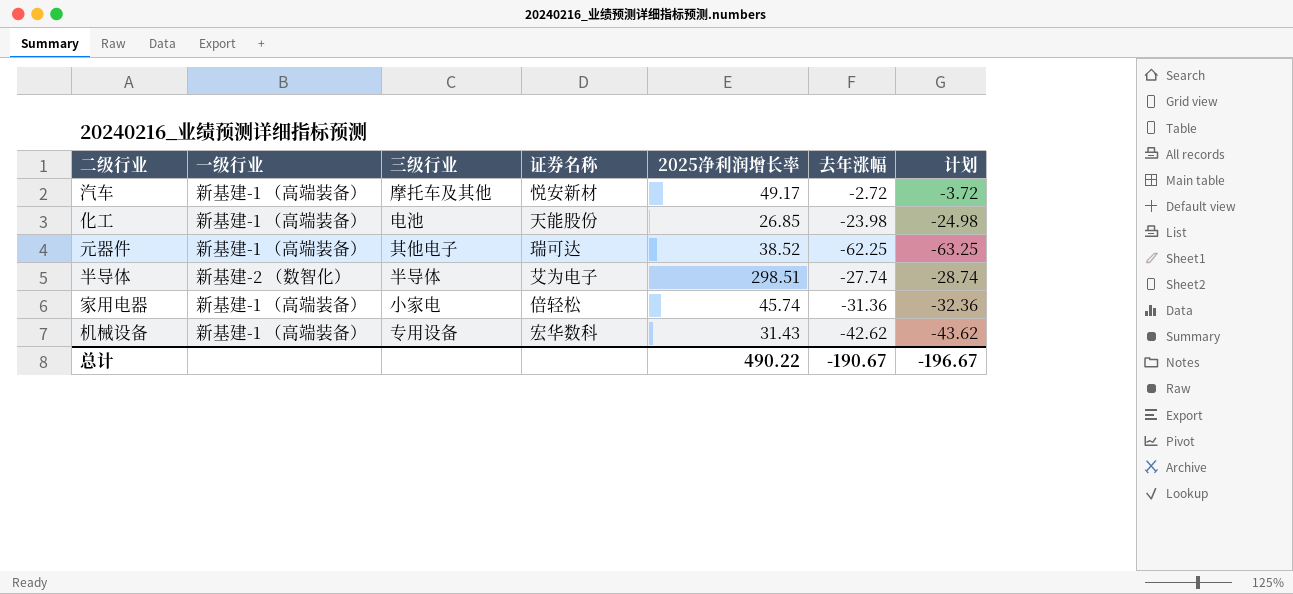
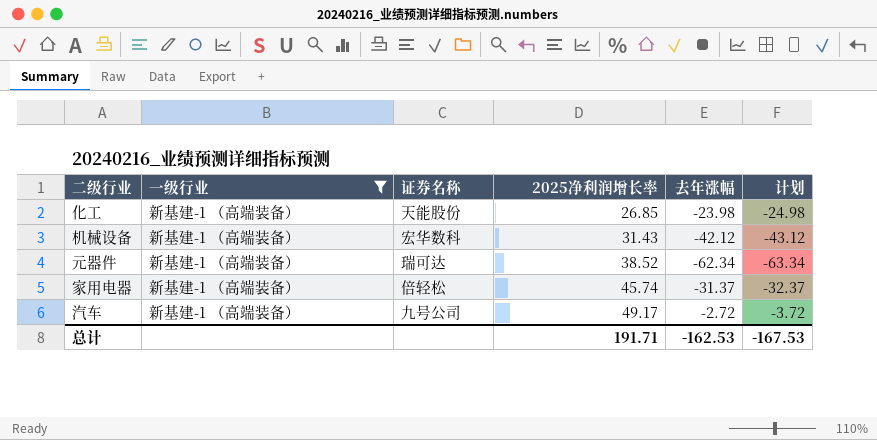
filter: none -> 一级行业 = 新基建-1 （高端装备）
row order: none -> 2025净利润增长率 ascending
column 三级行业 | position: 3 -> none
机械设备 | 去年涨幅: -42.62 -> -42.12
机械设备 | 计划: -43.62 -> -43.12
元器件 | 去年涨幅: -62.25 -> -62.34
元器件 | 计划: -63.25 -> -63.34
家用电器 | 去年涨幅: -31.36 -> -31.37
家用电器 | 计划: -32.36 -> -32.37
汽车 | 证券名称: 悦安新材 -> 九号公司
总计 | 2025净利润增长率: 490.22 -> 191.71
总计 | 去年涨幅: -190.67 -> -162.53
总计 | 计划: -196.67 -> -167.53

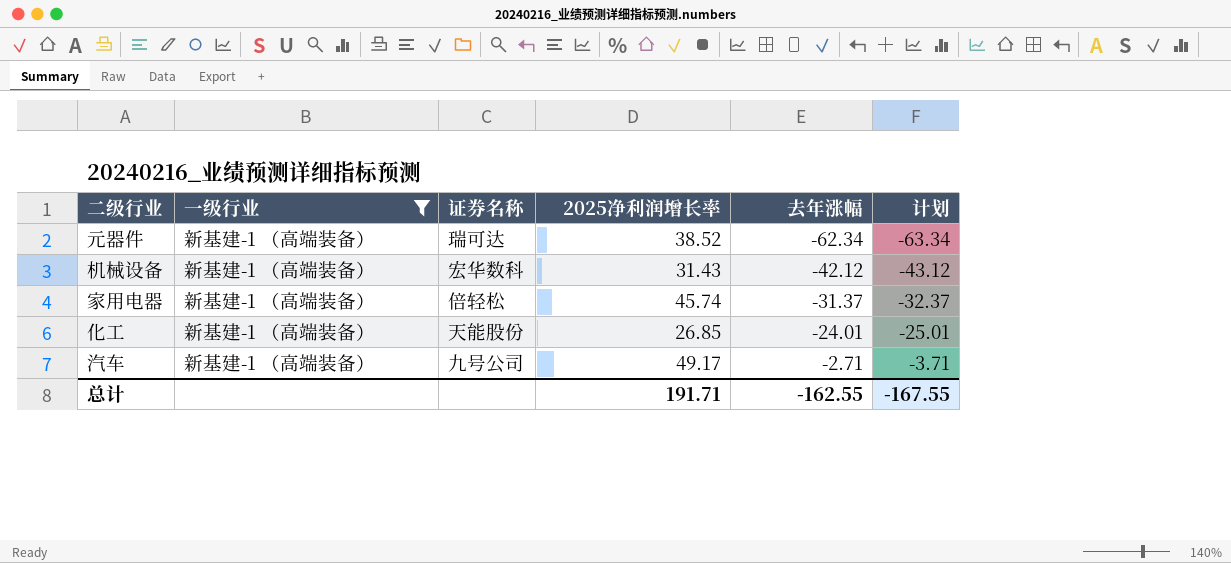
row order: 2025净利润增长率 ascending -> 去年涨幅 ascending
化工 | 去年涨幅: -23.98 -> -24.01
化工 | 计划: -24.98 -> -25.01
汽车 | 去年涨幅: -2.72 -> -2.71
汽车 | 计划: -3.72 -> -3.71
总计 | 去年涨幅: -162.53 -> -162.55
总计 | 计划: -167.53 -> -167.55

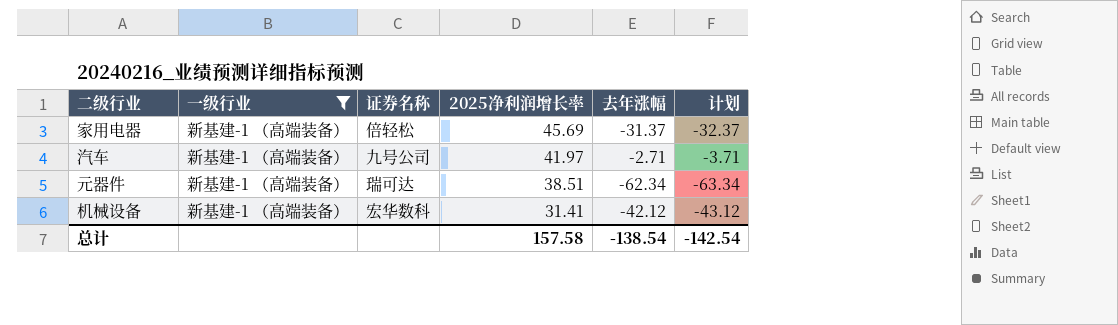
row order: 去年涨幅 ascending -> 2025净利润增长率 descending
row 化工: 新基建-1 （高端装备） | 天能股份 | 26.85 | -24.01 | -25.01 -> none
家用电器 | 2025净利润增长率: 45.74 -> 45.69
汽车 | 2025净利润增长率: 49.17 -> 41.97
元器件 | 2025净利润增长率: 38.52 -> 38.51
机械设备 | 2025净利润增长率: 31.43 -> 31.41
总计 | 2025净利润增长率: 191.71 -> 157.58
总计 | 去年涨幅: -162.55 -> -138.54
总计 | 计划: -167.55 -> -142.54

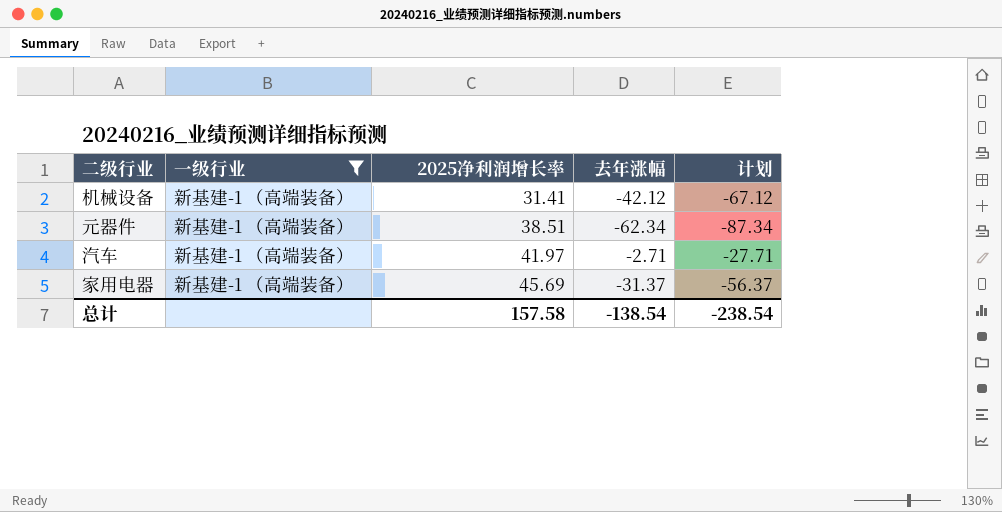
row order: 2025净利润增长率 descending -> 2025净利润增长率 ascending
column 证券名称 | position: 3 -> none
column 计划 | formula: [去年涨幅] - 1 -> [去年涨幅] - 25
总计 | 计划: -142.54 -> -238.54

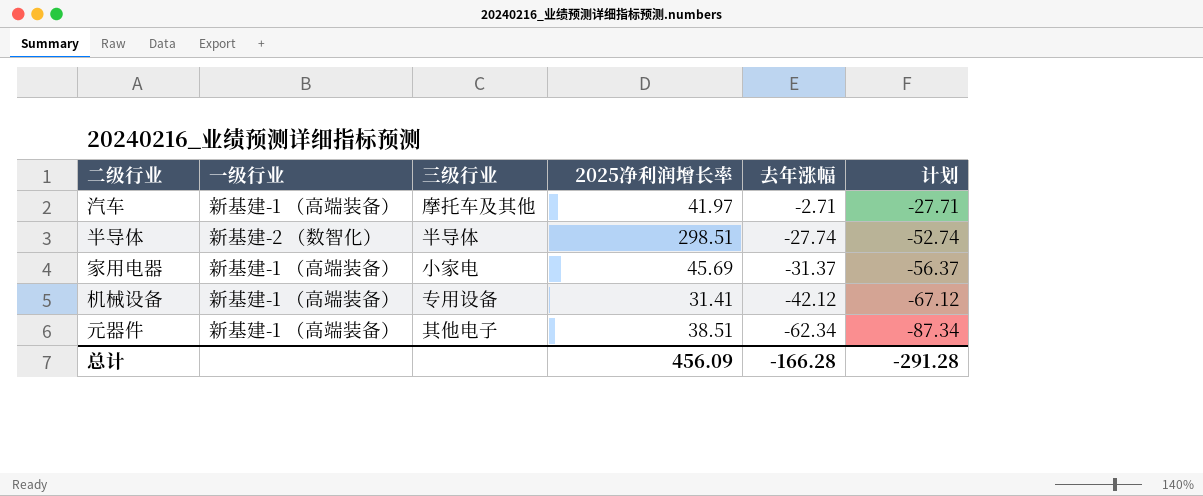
filter: 一级行业 = 新基建-1 （高端装备） -> none
row order: 2025净利润增长率 ascending -> 去年涨幅 descending
column 三级行业 | position: none -> 3
总计 | 2025净利润增长率: 157.58 -> 456.09
总计 | 去年涨幅: -138.54 -> -166.28
总计 | 计划: -238.54 -> -291.28

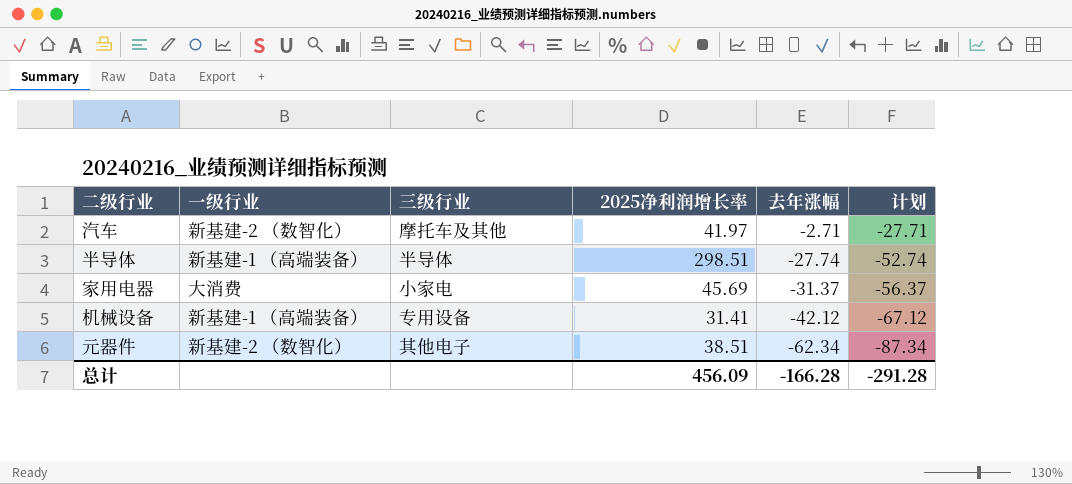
汽车 | 一级行业: 新基建-1 （高端装备） -> 新基建-2 （数智化）
半导体 | 一级行业: 新基建-2 （数智化） -> 新基建-1 （高端装备）
家用电器 | 一级行业: 新基建-1 （高端装备） -> 大消费
元器件 | 一级行业: 新基建-1 （高端装备） -> 新基建-2 （数智化）

